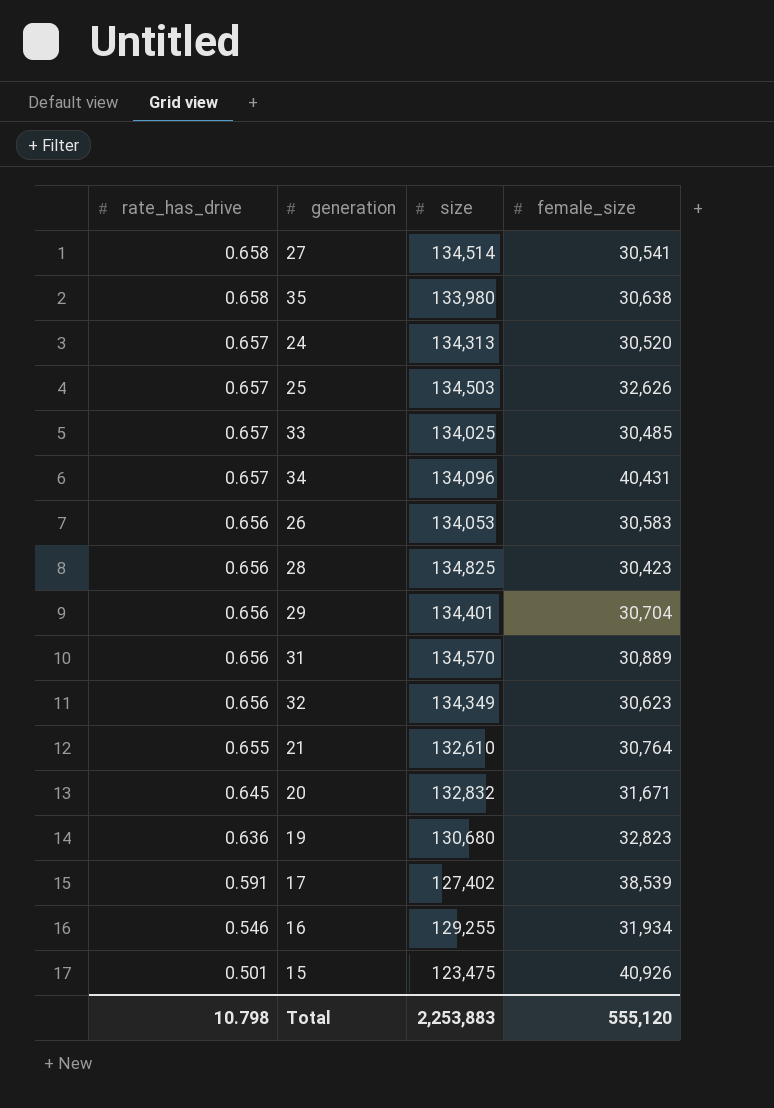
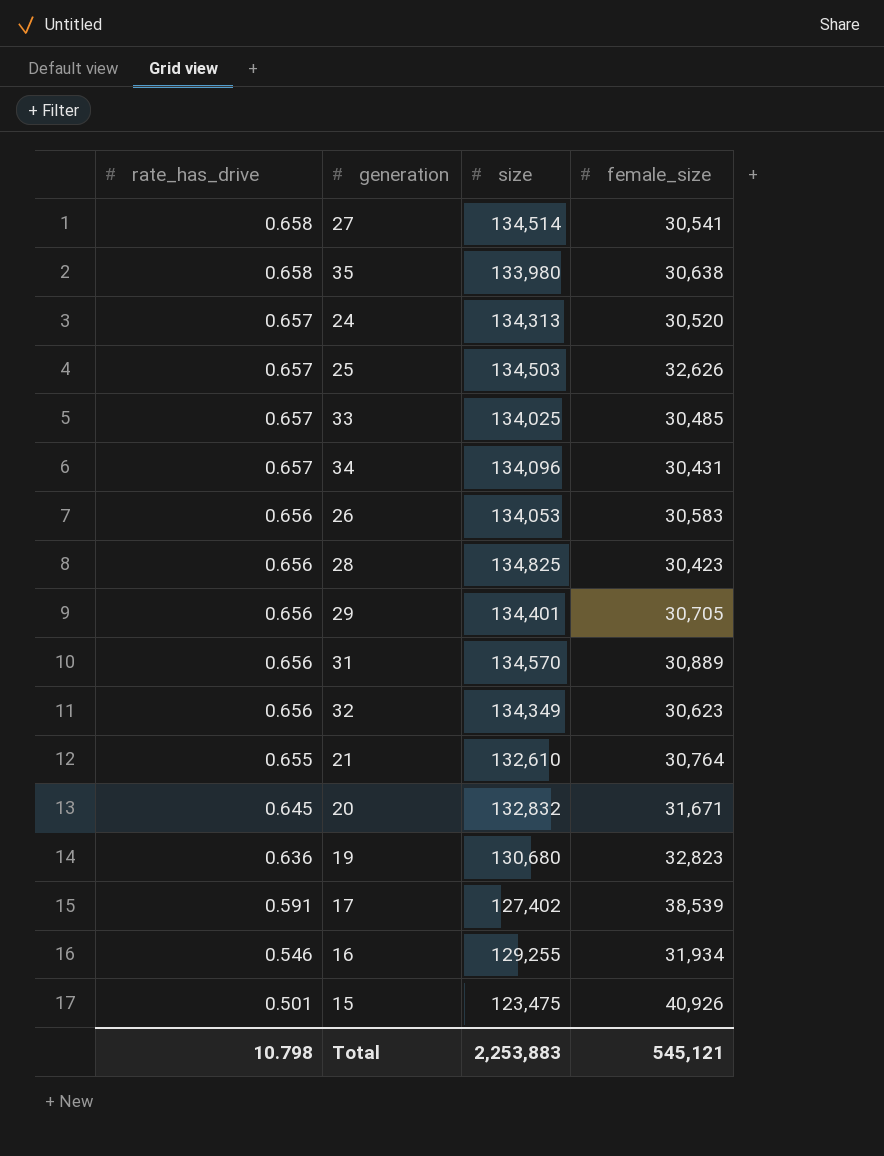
34 | female_size: 40,431 -> 30,431
29 | female_size: 30,704 -> 30,705
Total | female_size: 555,120 -> 545,121

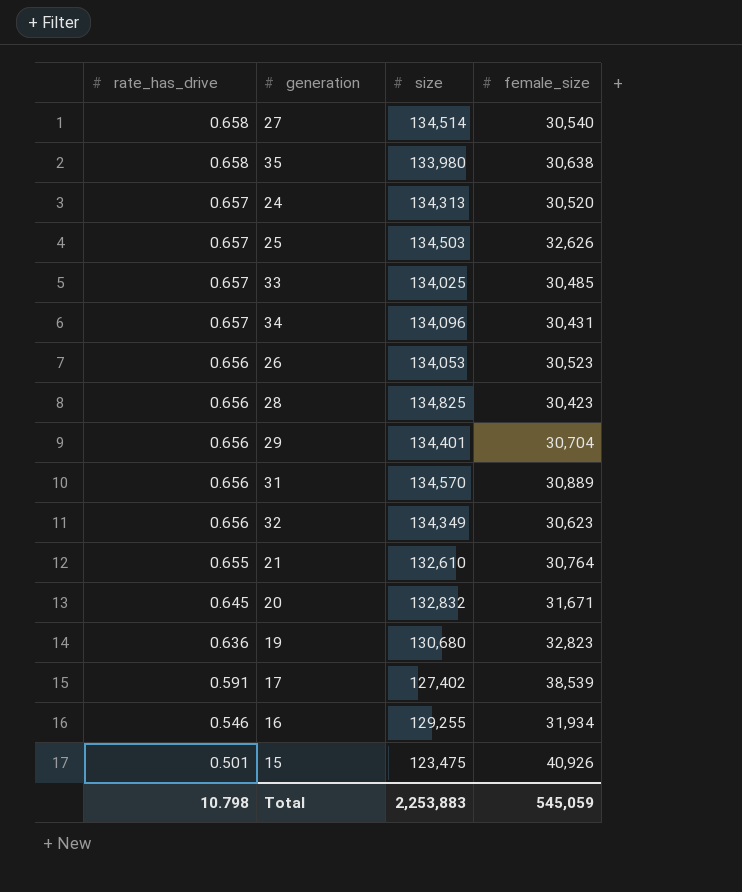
27 | female_size: 30,541 -> 30,540
26 | female_size: 30,583 -> 30,523
29 | female_size: 30,705 -> 30,704
Total | female_size: 545,121 -> 545,059

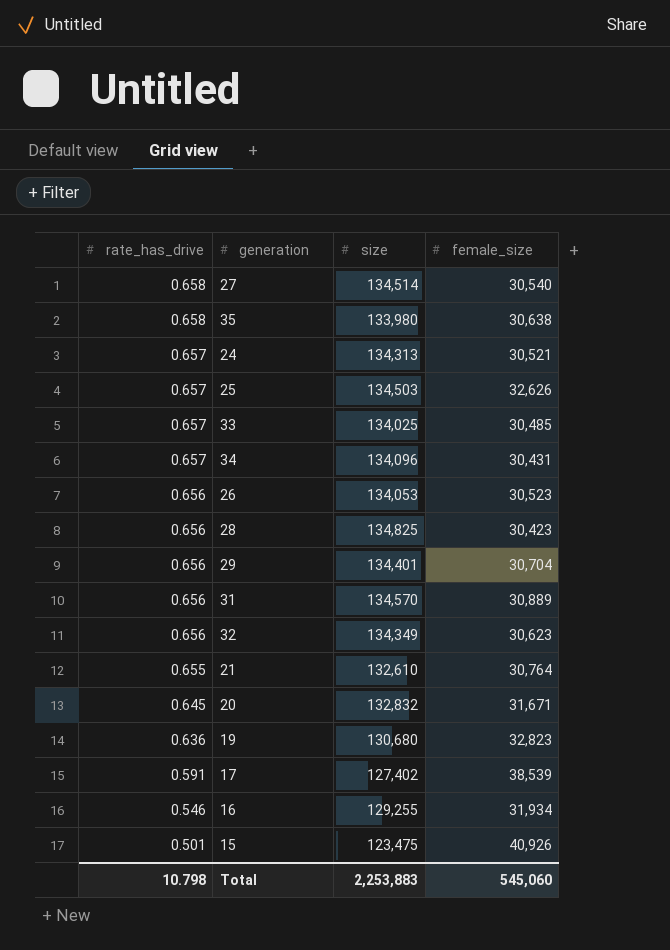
24 | female_size: 30,520 -> 30,521
Total | female_size: 545,059 -> 545,060

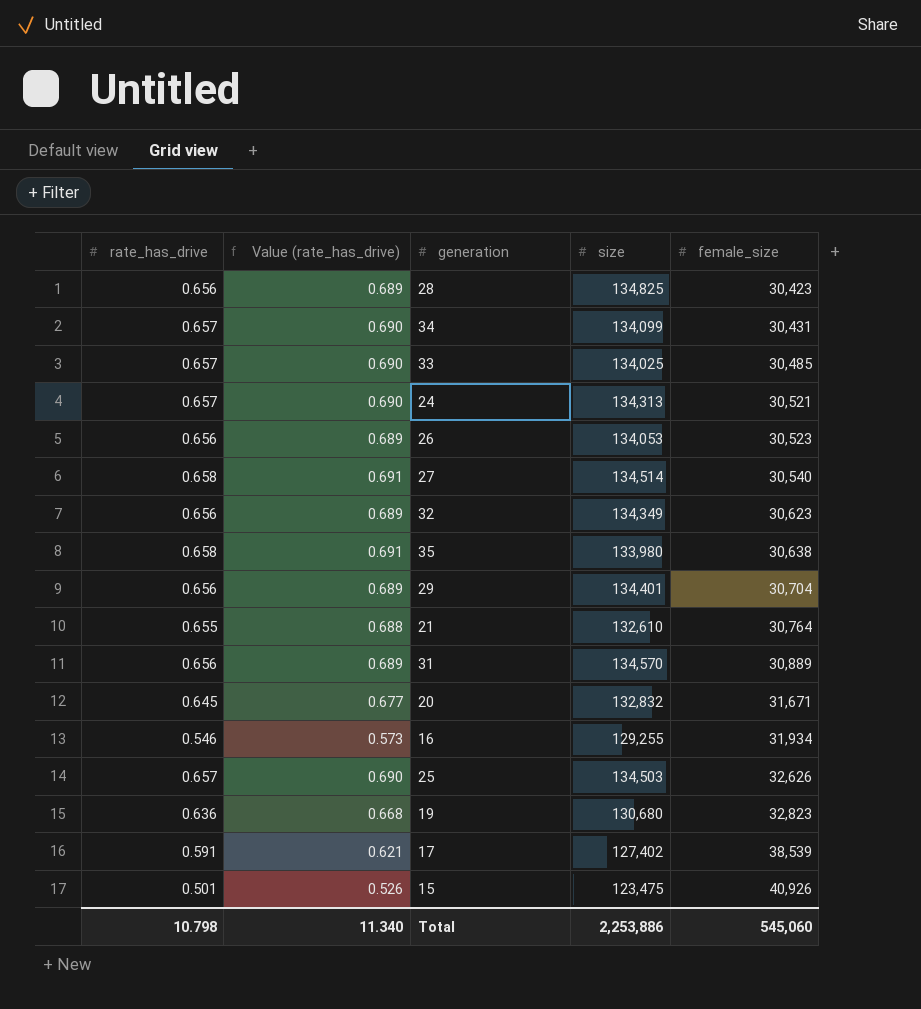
row order: rate_has_drive descending -> female_size ascending
column Value (rate_has_drive) | formula: none -> [rate_has_drive] * 1.05
34 | size: 134,096 -> 134,099
Total | size: 2,253,883 -> 2,253,886

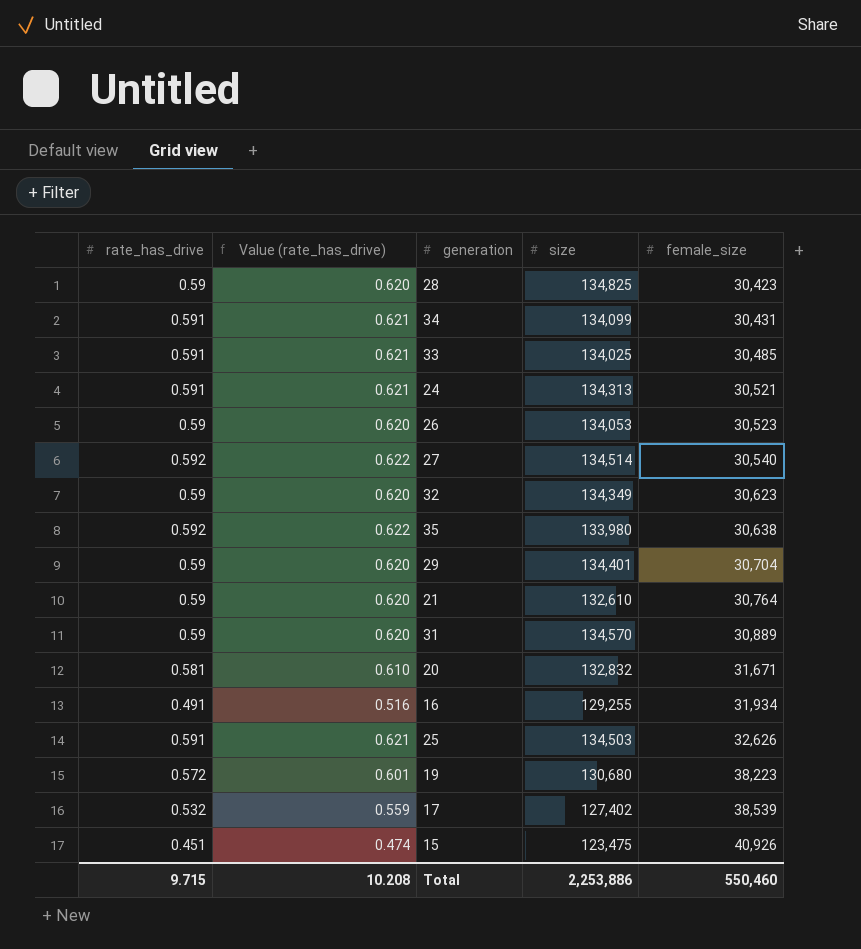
28 | rate_has_drive: 0.656 -> 0.59
28 | Value (rate_has_drive): 0.689 -> 0.620
34 | rate_has_drive: 0.657 -> 0.591
34 | Value (rate_has_drive): 0.690 -> 0.621
33 | rate_has_drive: 0.657 -> 0.591
33 | Value (rate_has_drive): 0.690 -> 0.621
24 | rate_has_drive: 0.657 -> 0.591
24 | Value (rate_has_drive): 0.690 -> 0.621
26 | rate_has_drive: 0.656 -> 0.59
26 | Value (rate_has_drive): 0.689 -> 0.620
27 | rate_has_drive: 0.658 -> 0.592
27 | Value (rate_has_drive): 0.691 -> 0.622
32 | rate_has_drive: 0.656 -> 0.59
32 | Value (rate_has_drive): 0.689 -> 0.620
35 | rate_has_drive: 0.658 -> 0.592
35 | Value (rate_has_drive): 0.691 -> 0.622
29 | rate_has_drive: 0.656 -> 0.59
29 | Value (rate_has_drive): 0.689 -> 0.620
21 | rate_has_drive: 0.655 -> 0.59
21 | Value (rate_has_drive): 0.688 -> 0.620
31 | rate_has_drive: 0.656 -> 0.59
31 | Value (rate_has_drive): 0.689 -> 0.620
20 | rate_has_drive: 0.645 -> 0.581
20 | Value (rate_has_drive): 0.677 -> 0.610
16 | rate_has_drive: 0.546 -> 0.491
16 | Value (rate_has_drive): 0.573 -> 0.516
25 | rate_has_drive: 0.657 -> 0.591
25 | Value (rate_has_drive): 0.690 -> 0.621
19 | rate_has_drive: 0.636 -> 0.572
19 | Value (rate_has_drive): 0.668 -> 0.601
19 | female_size: 32,823 -> 38,223
17 | rate_has_drive: 0.591 -> 0.532
17 | Value (rate_has_drive): 0.621 -> 0.559
15 | rate_has_drive: 0.501 -> 0.451
15 | Value (rate_has_drive): 0.526 -> 0.474
Total | rate_has_drive: 10.798 -> 9.715
Total | Value (rate_has_drive): 11.340 -> 10.208
Total | female_size: 545,060 -> 550,460

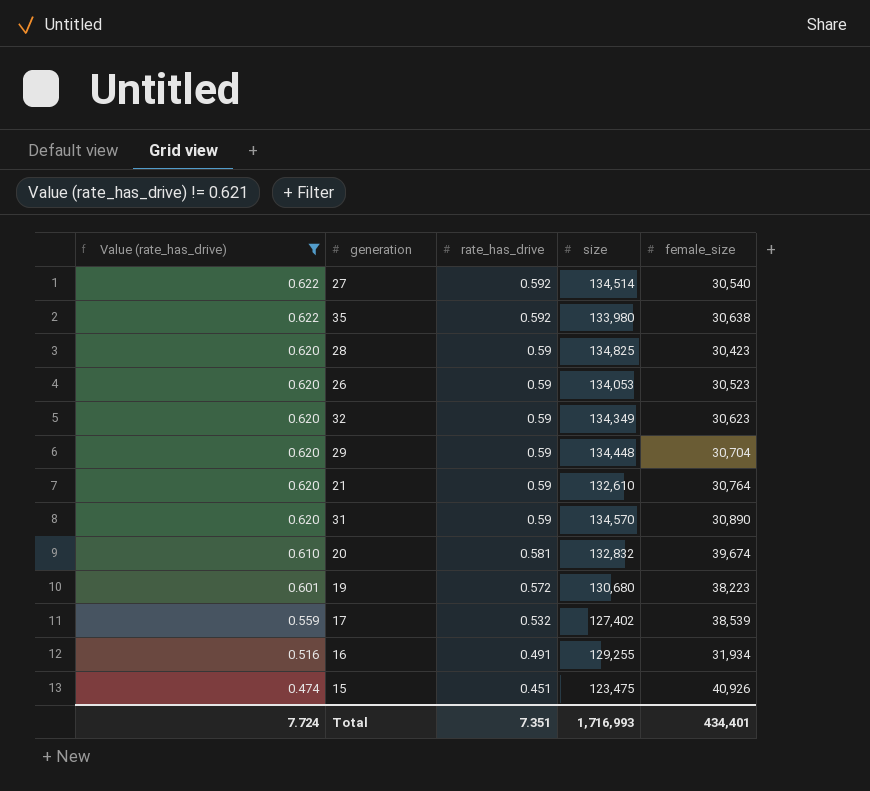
filter: none -> Value (rate_has_drive) != 0.621
row order: female_size ascending -> Value (rate_has_drive) descending
column rate_has_drive | position: 1 -> 3
29 | size: 134,401 -> 134,448
31 | female_size: 30,889 -> 30,890
20 | female_size: 31,671 -> 39,674
Total | Value (rate_has_drive): 10.208 -> 7.724
Total | rate_has_drive: 9.715 -> 7.351
Total | size: 2,253,886 -> 1,716,993
Total | female_size: 550,460 -> 434,401

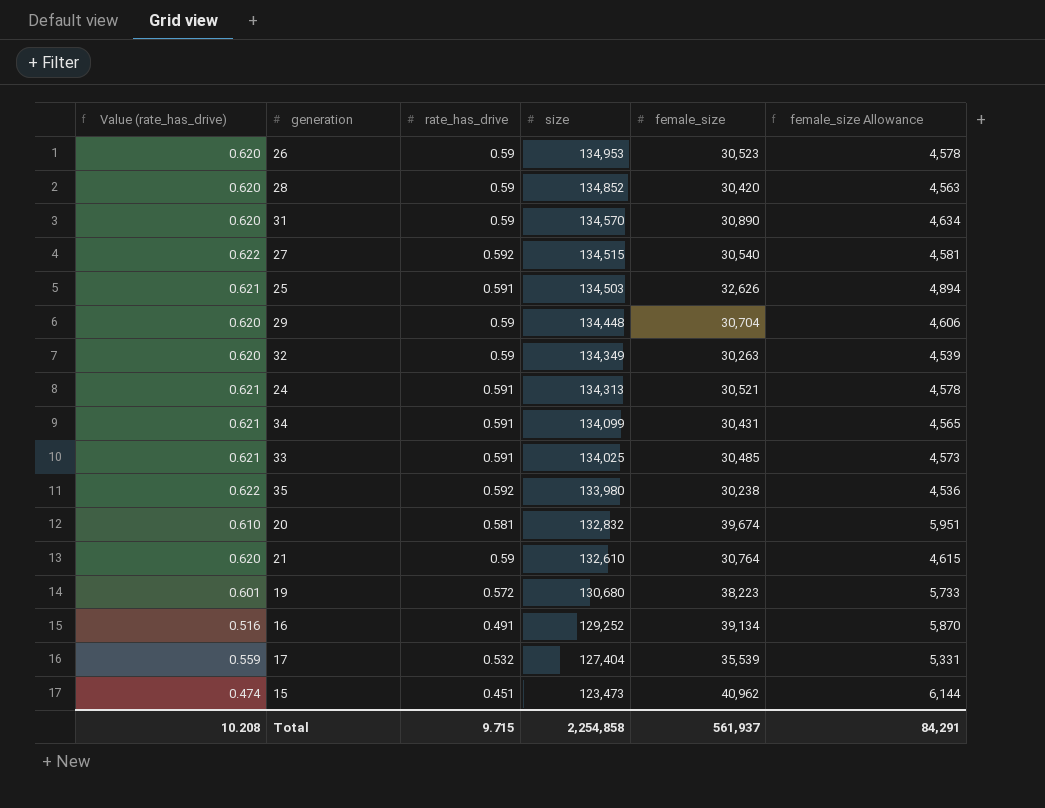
filter: Value (rate_has_drive) != 0.621 -> none
row order: Value (rate_has_drive) descending -> size descending
column female_size Allowance | formula: none -> [female_size] * 0.15
26 | size: 134,053 -> 134,953
28 | size: 134,825 -> 134,852
28 | female_size: 30,423 -> 30,420
27 | size: 134,514 -> 134,515
32 | female_size: 30,623 -> 30,263
35 | female_size: 30,638 -> 30,238
16 | size: 129,255 -> 129,252
16 | female_size: 31,934 -> 39,134
17 | size: 127,402 -> 127,404
17 | female_size: 38,539 -> 35,539
15 | size: 123,475 -> 123,473
15 | female_size: 40,926 -> 40,962
Total | Value (rate_has_drive): 7.724 -> 10.208
Total | rate_has_drive: 7.351 -> 9.715
Total | size: 1,716,993 -> 2,254,858
Total | female_size: 434,401 -> 561,937

